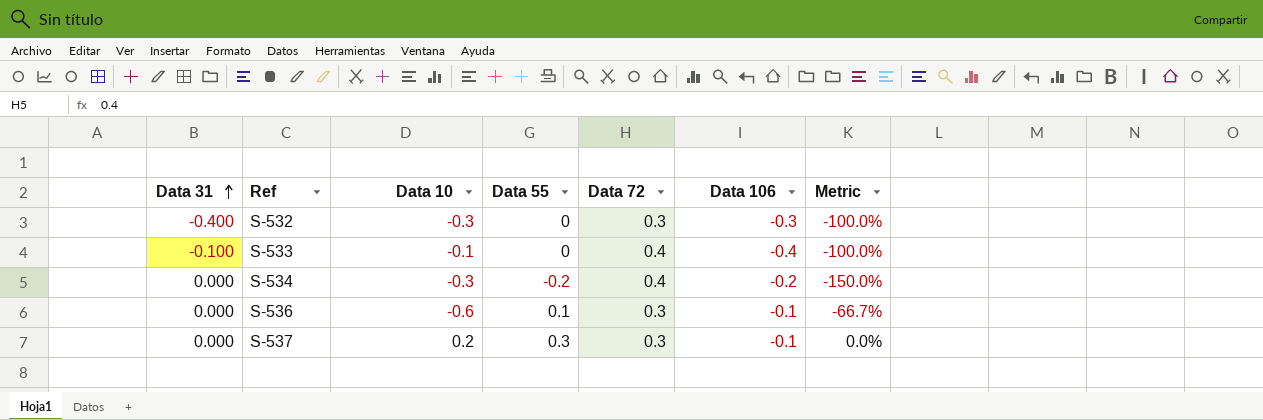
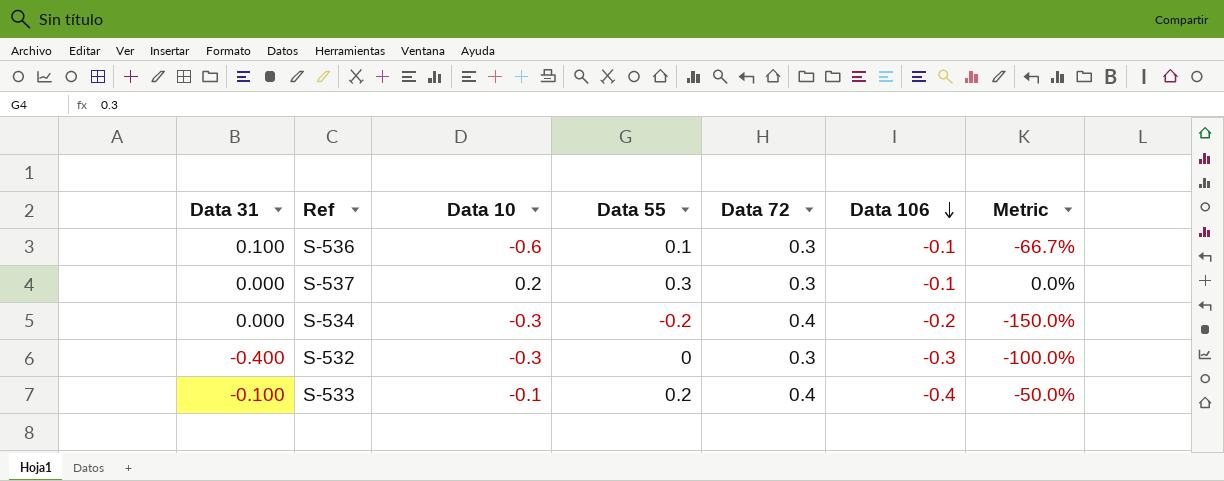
row order: Data 31 ascending -> Data 106 descending
S-536 | Data 31: 0.000 -> 0.100
S-533 | Data 55: 0 -> 0.2
S-533 | Metric: -100.0% -> -50.0%

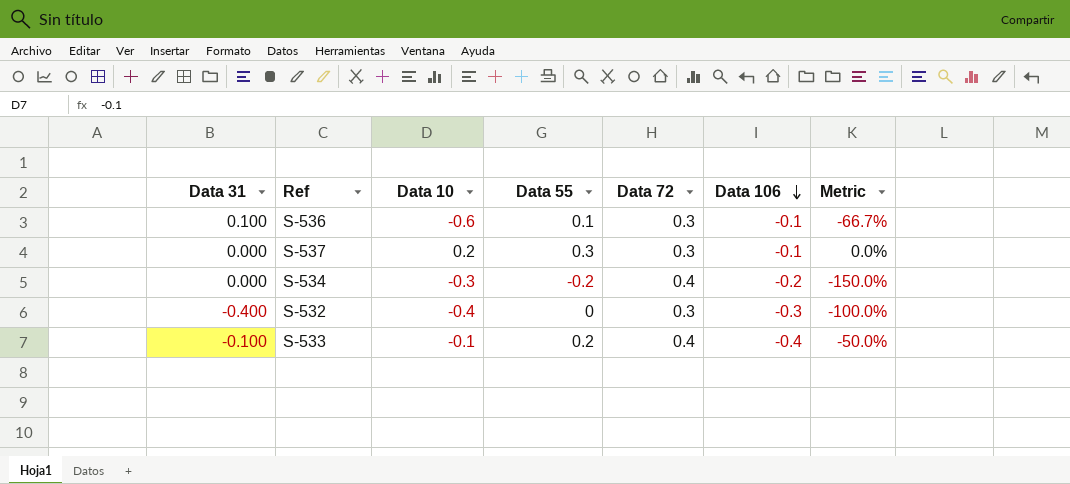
S-532 | Data 10: -0.3 -> -0.4

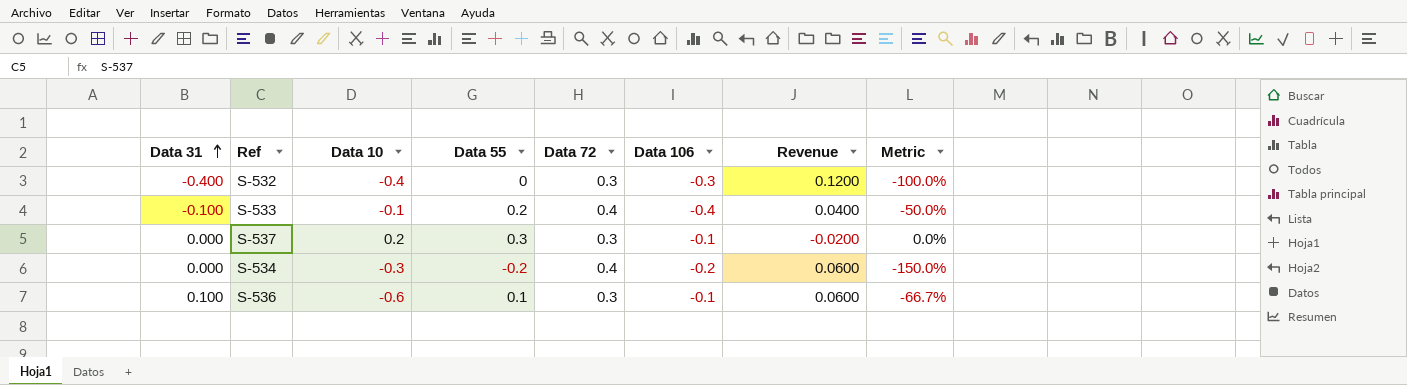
row order: Data 106 descending -> Data 31 ascending
column Revenue | formula: none -> [Data 10] * [Data 106]

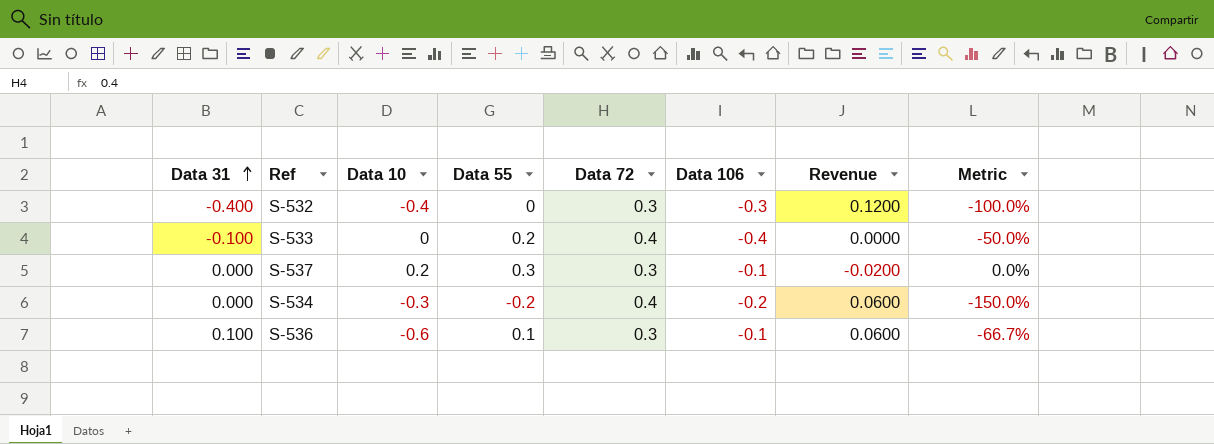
S-533 | Data 10: -0.1 -> 0
S-533 | Revenue: 0.0400 -> 0.0000

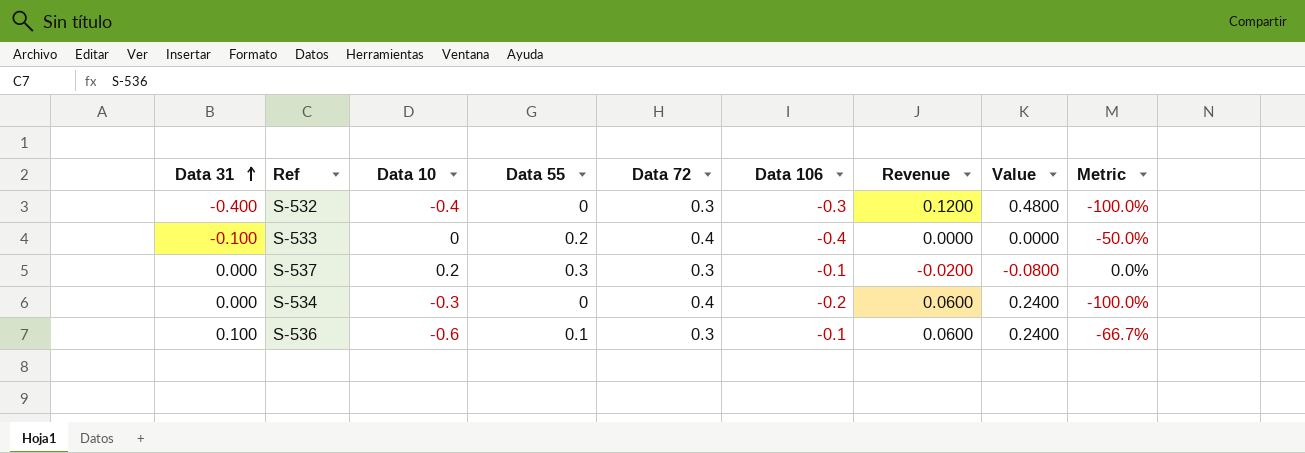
column Value | formula: none -> [Revenue] * 4
S-534 | Data 55: -0.2 -> 0
S-534 | Metric: -150.0% -> -100.0%

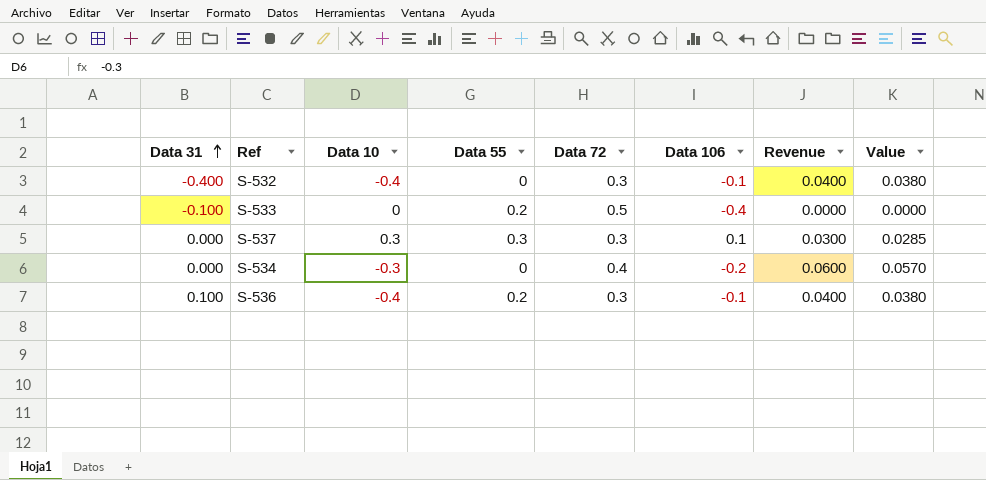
column Metric | formula: ([Data 55] - [Data 72]) / [Data 72] -> none
column Value | formula: [Revenue] * 4 -> [Revenue] * 0.95
S-532 | Data 106: -0.3 -> -0.1
S-532 | Revenue: 0.1200 -> 0.0400
S-533 | Data 72: 0.4 -> 0.5
S-537 | Data 10: 0.2 -> 0.3
S-537 | Data 106: -0.1 -> 0.1
S-537 | Revenue: -0.0200 -> 0.0300
S-536 | Data 10: -0.6 -> -0.4
S-536 | Data 55: 0.1 -> 0.2
S-536 | Revenue: 0.0600 -> 0.0400

